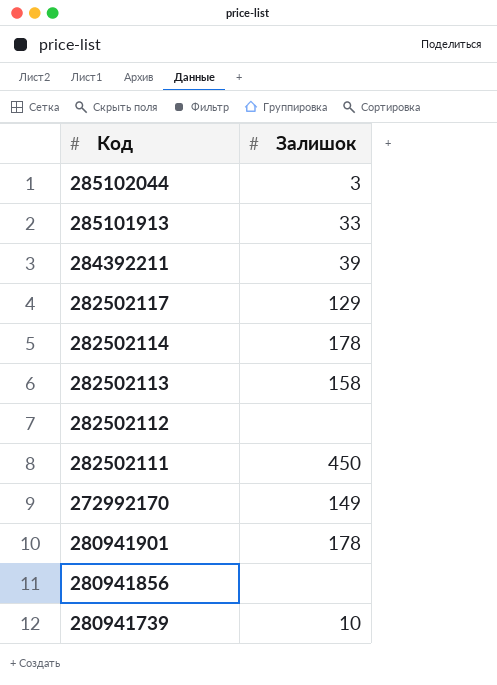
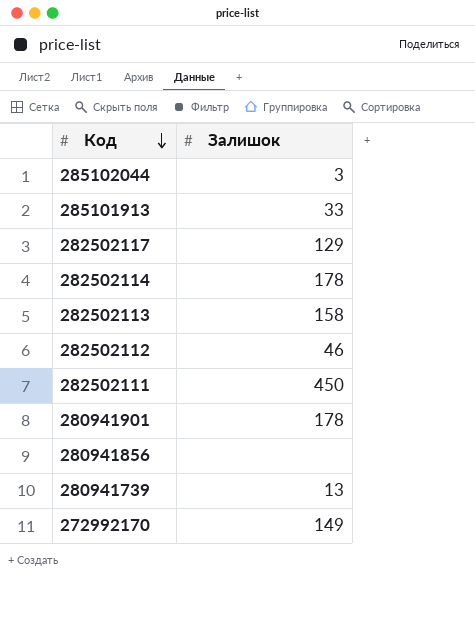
row order: none -> Код descending
row 284392211: 39 -> none
282502112 | Залишок: none -> 46
280941739 | Залишок: 10 -> 13

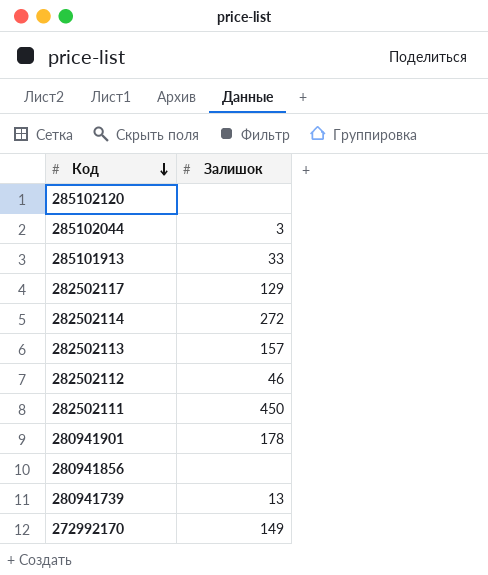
row 285102120: none -> none
282502114 | Залишок: 178 -> 272
282502113 | Залишок: 158 -> 157

